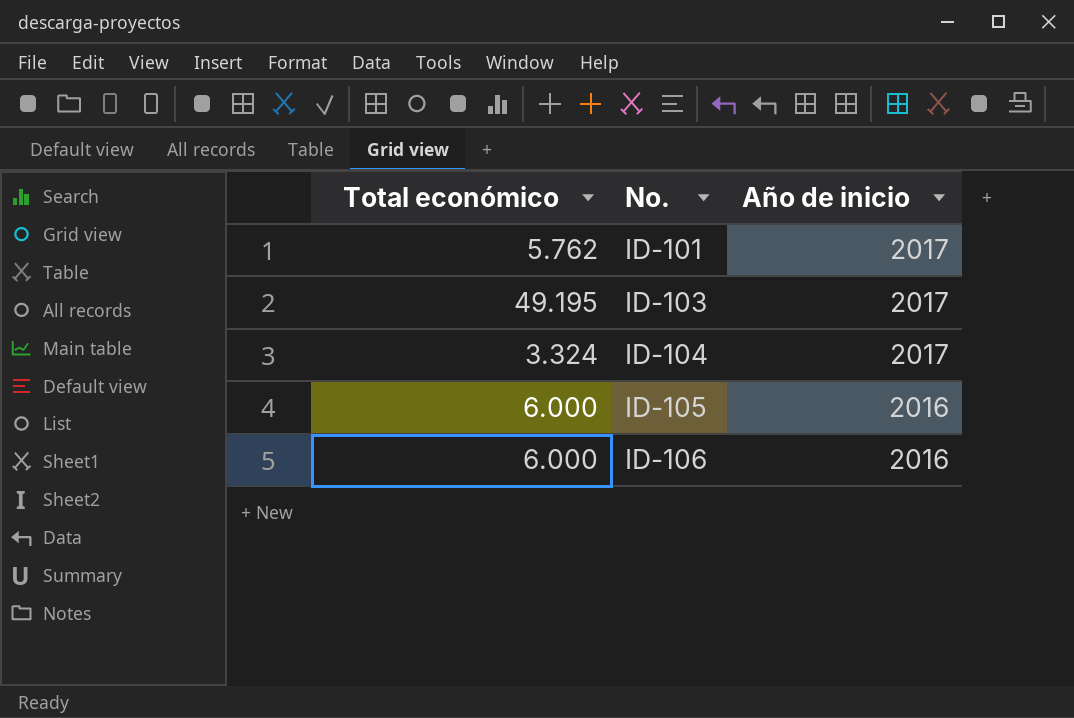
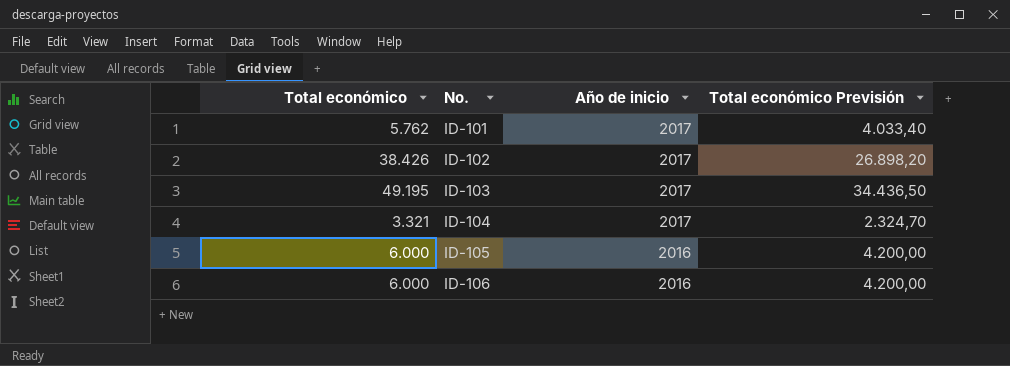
column Total económico Previsión | formula: none -> [Total económico] * 0,7
row ID-102: none -> 38.426 | 2017 | 26.898,20
ID-104 | Total económico: 3.324 -> 3.321

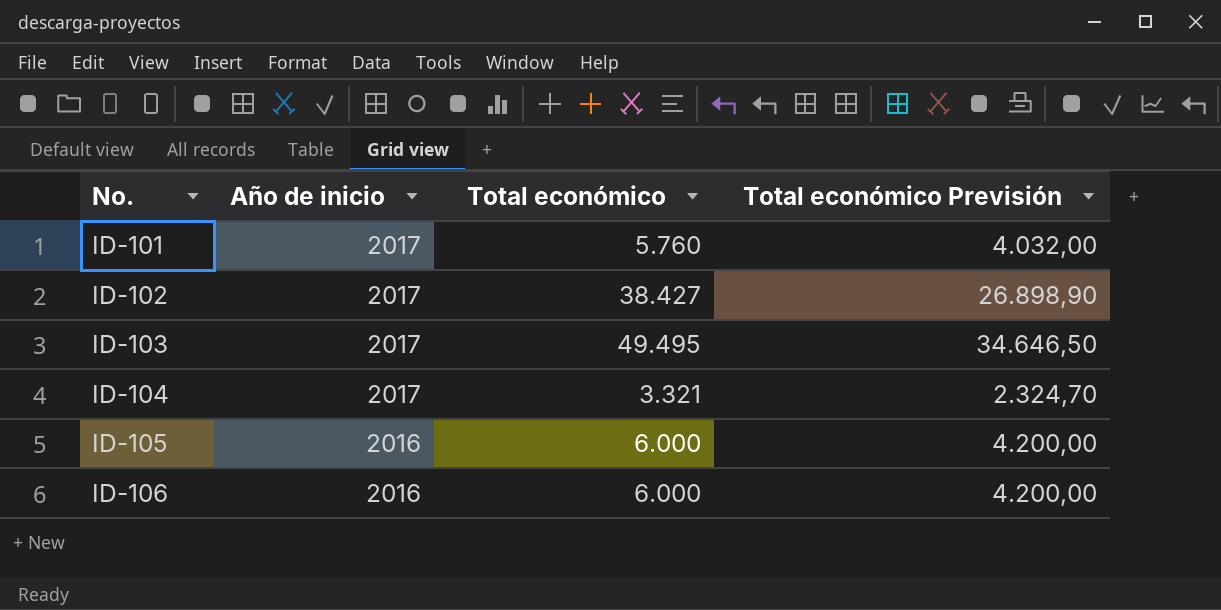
column Total económico | position: 1 -> 3
ID-101 | Total económico: 5.762 -> 5.760
ID-101 | Total económico Previsión: 4.033,40 -> 4.032,00
ID-102 | Total económico: 38.426 -> 38.427
ID-102 | Total económico Previsión: 26.898,20 -> 26.898,90
ID-103 | Total económico: 49.195 -> 49.495
ID-103 | Total económico Previsión: 34.436,50 -> 34.646,50

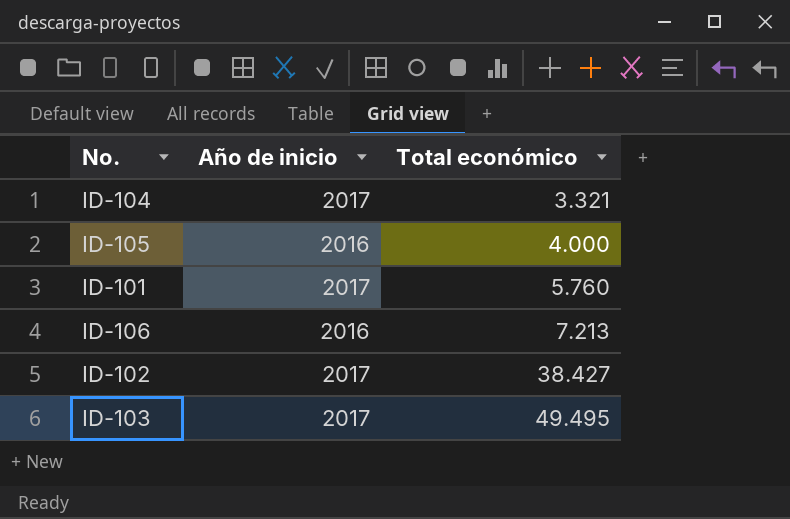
row order: No. ascending -> Total económico ascending
column Total económico Previsión | formula: [Total económico] * 0,7 -> none
ID-105 | Total económico: 6.000 -> 4.000
ID-106 | Total económico: 6.000 -> 7.213

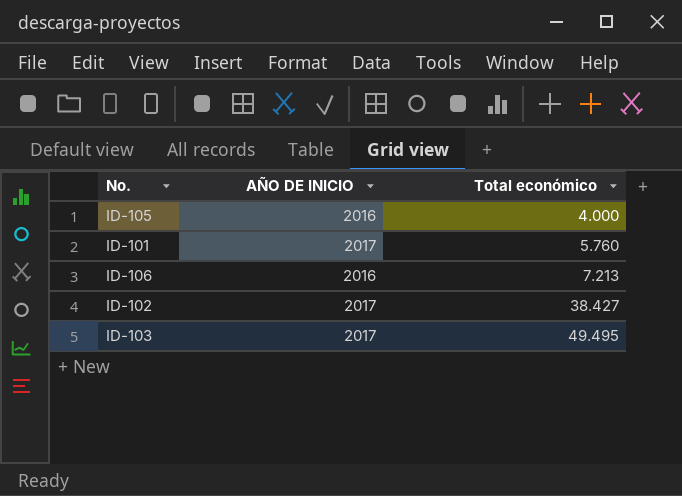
column name: Año de inicio -> AÑO DE INICIO
row ID-104: 2017 | 3.321 -> none

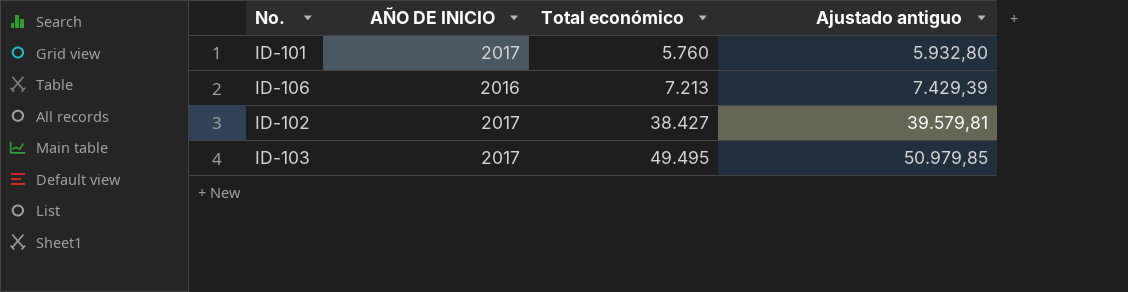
column Ajustado antiguo | formula: none -> [Total económico] * 1,03
row ID-105: 2016 | 4.000 -> none

